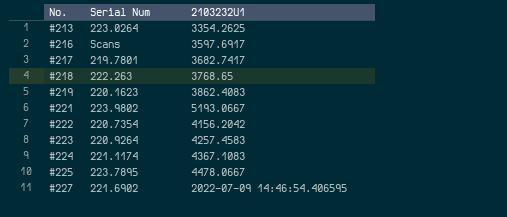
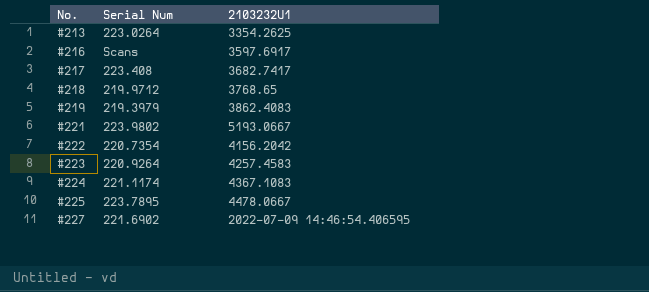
#217 | Serial Num: 219.7801 -> 223.408
#218 | Serial Num: 222.263 -> 219.9712
#219 | Serial Num: 220.1623 -> 219.3979

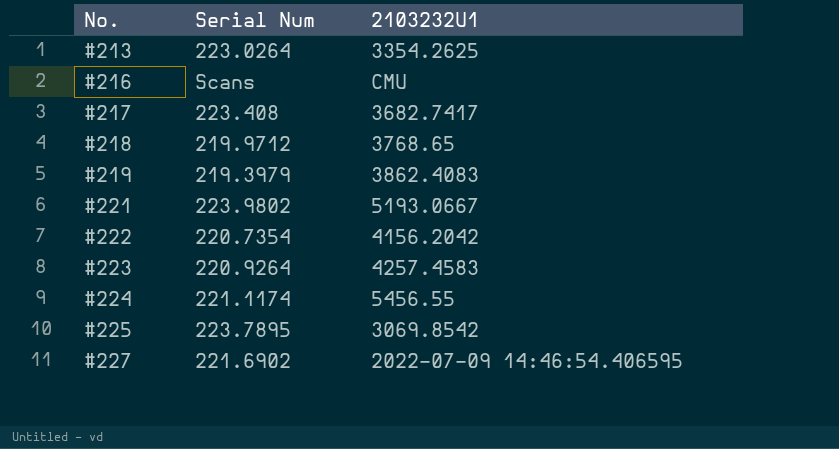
#216 | 2103232U1: 3597.6917 -> CMU
#224 | 2103232U1: 4367.1083 -> 5456.55
#225 | 2103232U1: 4478.0667 -> 3069.8542

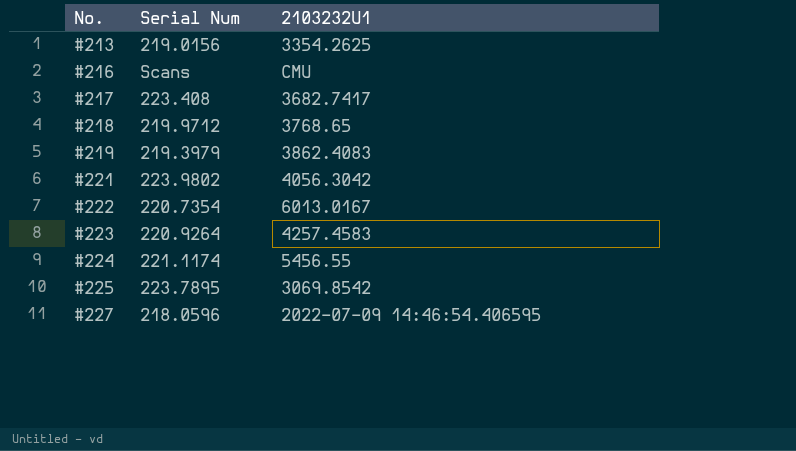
#213 | Serial Num: 223.0264 -> 219.0156
#221 | 2103232U1: 5193.0667 -> 4056.3042
#222 | 2103232U1: 4156.2042 -> 6013.0167
#227 | Serial Num: 221.6902 -> 218.0596

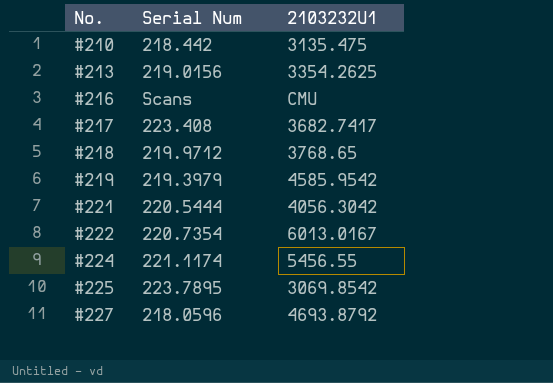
row #223: 220.9264 | 4257.4583 -> none
row #210: none -> 218.442 | 3135.475
#219 | 2103232U1: 3862.4083 -> 4585.9542
#221 | Serial Num: 223.9802 -> 220.5444
#227 | 2103232U1: 2022-07-09 14:46:54.406595 -> 4693.8792

